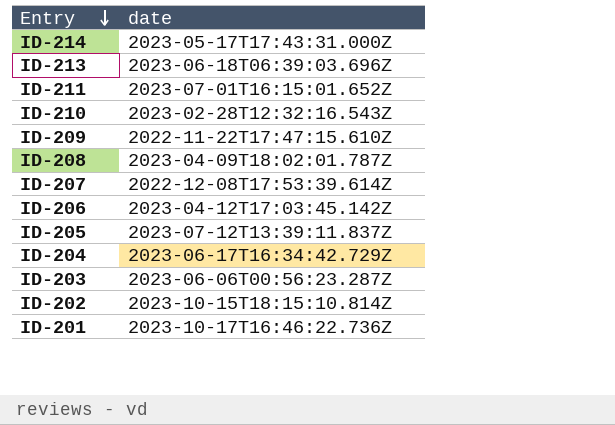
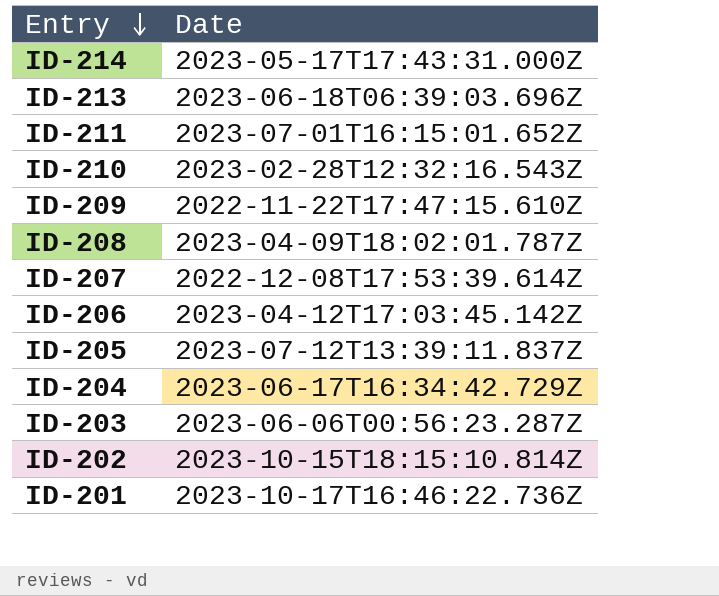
column name: date -> Date

